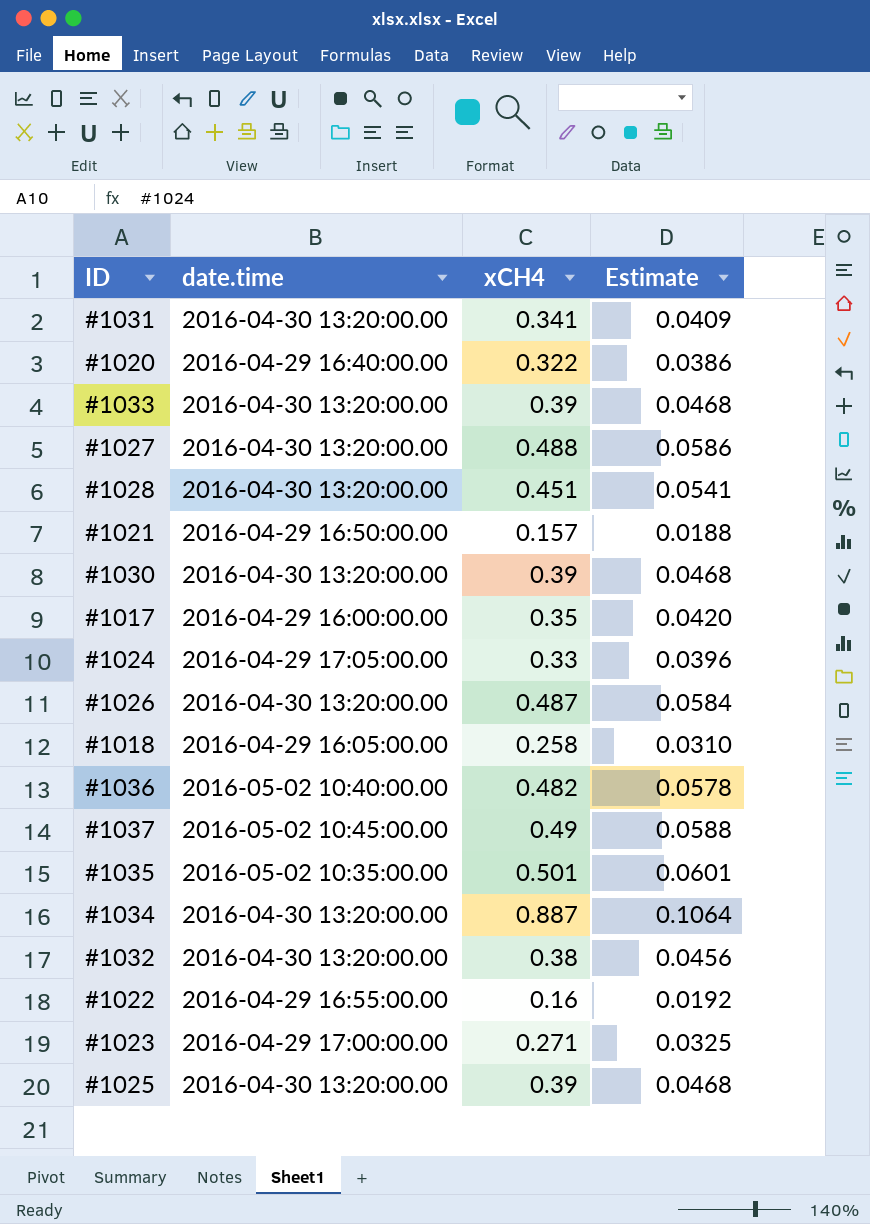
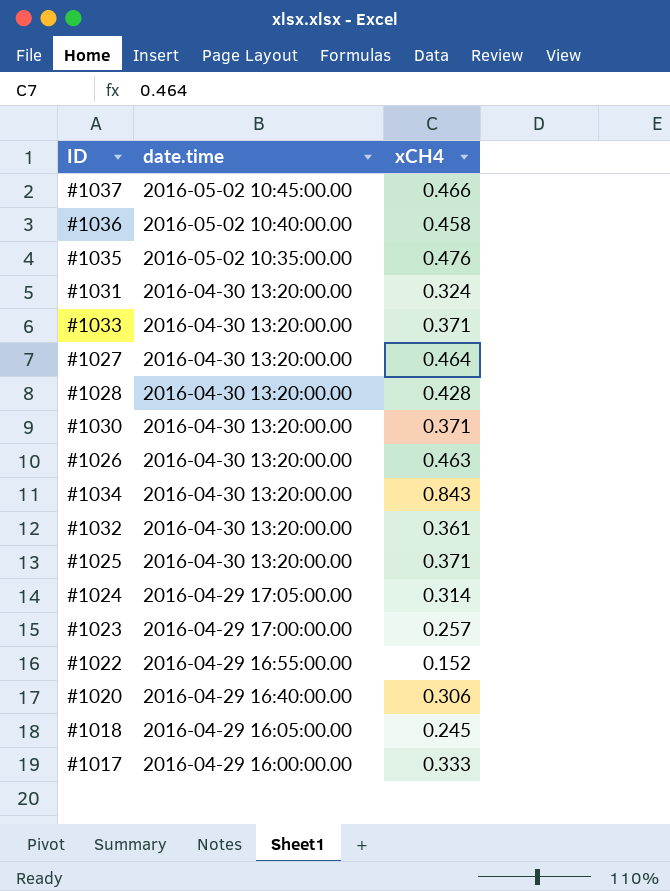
row order: none -> date.time descending
column Estimate | formula: [xCH4] * 0.12 -> none
row #1021: 2016-04-29 16:50:00.00 | 0.157 | 0.0188 -> none
#1037 | xCH4: 0.49 -> 0.466
#1036 | xCH4: 0.482 -> 0.458
#1035 | xCH4: 0.501 -> 0.476
#1031 | xCH4: 0.341 -> 0.324
#1033 | xCH4: 0.39 -> 0.371
#1027 | xCH4: 0.488 -> 0.464
#1028 | xCH4: 0.451 -> 0.428
#1030 | xCH4: 0.39 -> 0.371
#1026 | xCH4: 0.487 -> 0.463
#1034 | xCH4: 0.887 -> 0.843
#1032 | xCH4: 0.38 -> 0.361
#1025 | xCH4: 0.39 -> 0.371
#1024 | xCH4: 0.33 -> 0.314
#1023 | xCH4: 0.271 -> 0.257
#1022 | xCH4: 0.16 -> 0.152
#1020 | xCH4: 0.322 -> 0.306
#1018 | xCH4: 0.258 -> 0.245
#1017 | xCH4: 0.35 -> 0.333

